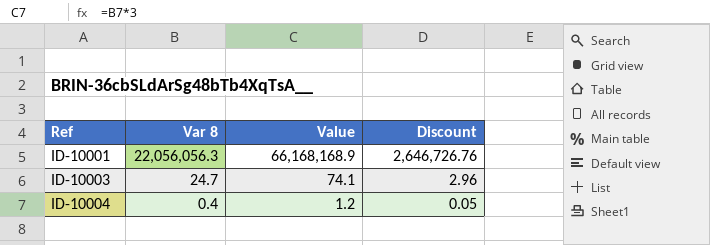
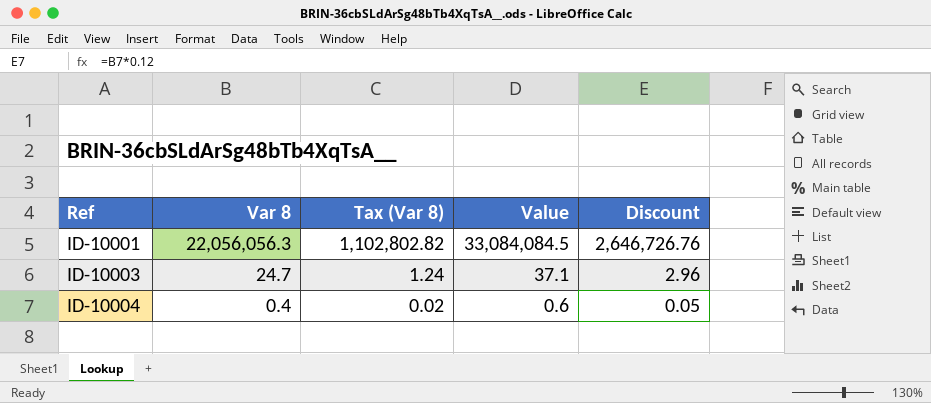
column Tax (Var 8) | formula: none -> [Var 8] * 0.05
column Value | formula: [Var 8] * 3 -> [Var 8] * 1.5

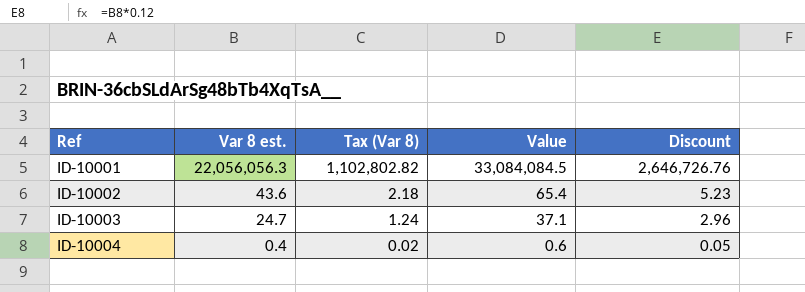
column name: Var 8 -> Var 8 est.
row ID-10002: none -> 43.6 | 2.18 | 65.4 | 5.23

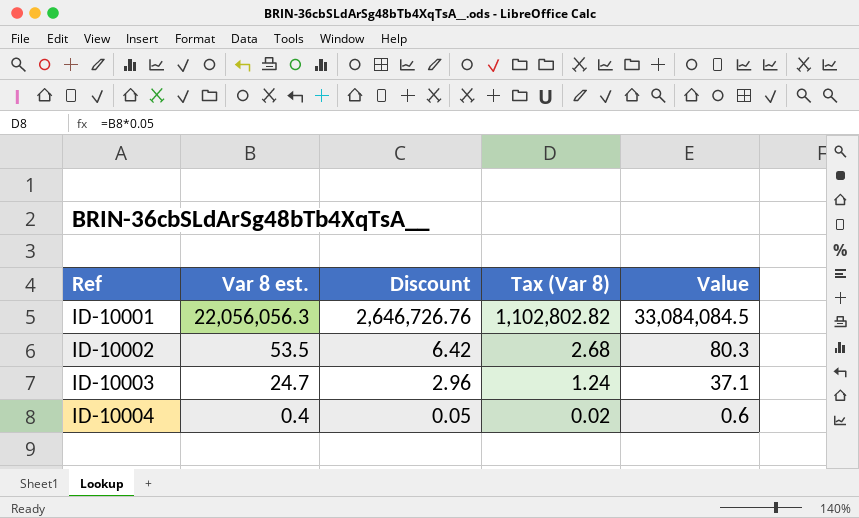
column Discount | position: 5 -> 3
ID-10002 | Var 8 est.: 43.6 -> 53.5
ID-10002 | Discount: 5.23 -> 6.42
ID-10002 | Tax (Var 8): 2.18 -> 2.68
ID-10002 | Value: 65.4 -> 80.3

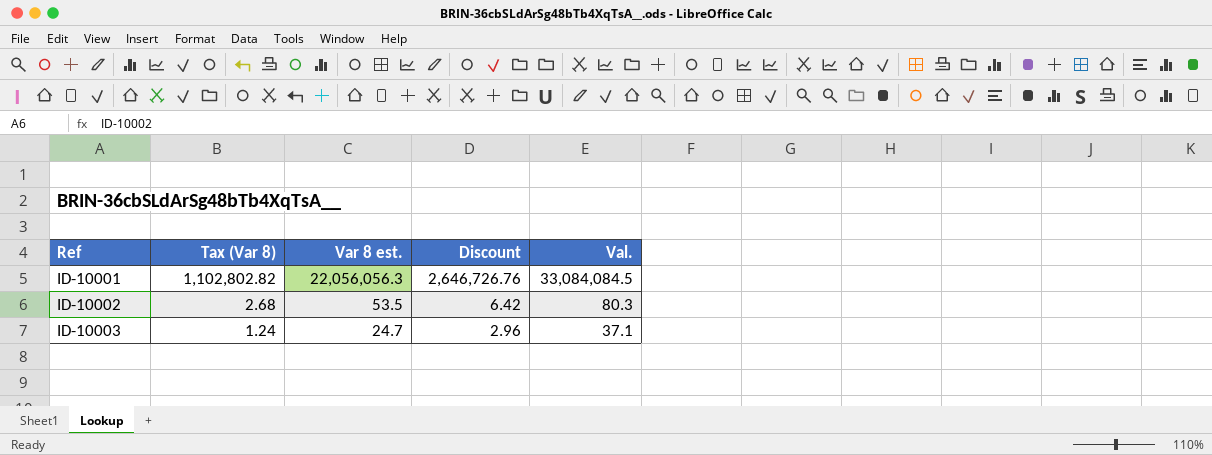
column Tax (Var 8) | position: 4 -> 2
column name: Value -> Val.
row ID-10004: 0.4 | 0.05 | 0.02 | 0.6 -> none

